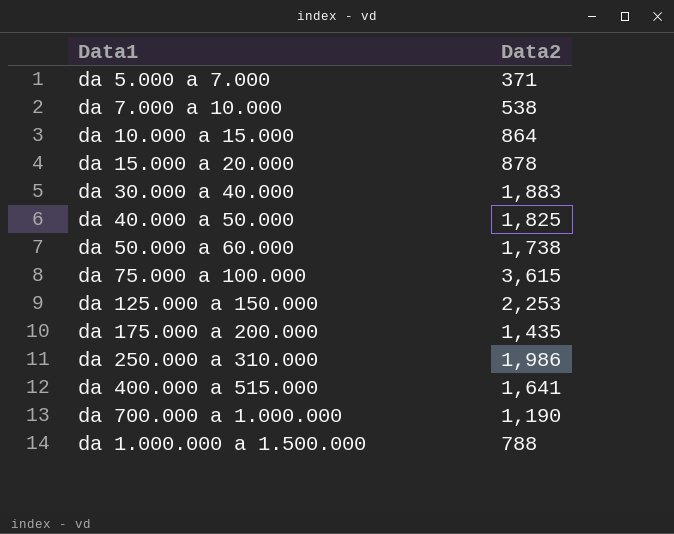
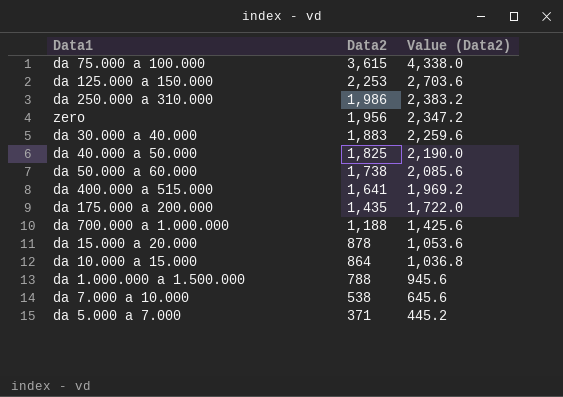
row order: none -> Data2 descending
column Value (Data2) | formula: none -> [Data2] * 1.2
row zero: none -> 1,956 | 2,347.2
da 700.000 a 1.000.000 | Data2: 1,190 -> 1,188

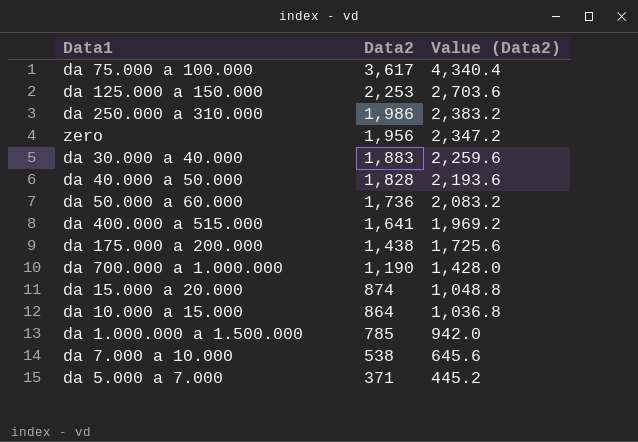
da 75.000 a 100.000 | Data2: 3,615 -> 3,617
da 75.000 a 100.000 | Value (Data2): 4,338.0 -> 4,340.4
da 40.000 a 50.000 | Data2: 1,825 -> 1,828
da 40.000 a 50.000 | Value (Data2): 2,190.0 -> 2,193.6
da 50.000 a 60.000 | Data2: 1,738 -> 1,736
da 50.000 a 60.000 | Value (Data2): 2,085.6 -> 2,083.2
da 175.000 a 200.000 | Data2: 1,435 -> 1,438
da 175.000 a 200.000 | Value (Data2): 1,722.0 -> 1,725.6
da 700.000 a 1.000.000 | Data2: 1,188 -> 1,190
da 700.000 a 1.000.000 | Value (Data2): 1,425.6 -> 1,428.0
da 15.000 a 20.000 | Data2: 878 -> 874
da 15.000 a 20.000 | Value (Data2): 1,053.6 -> 1,048.8
da 1.000.000 a 1.500.000 | Data2: 788 -> 785
da 1.000.000 a 1.500.000 | Value (Data2): 945.6 -> 942.0

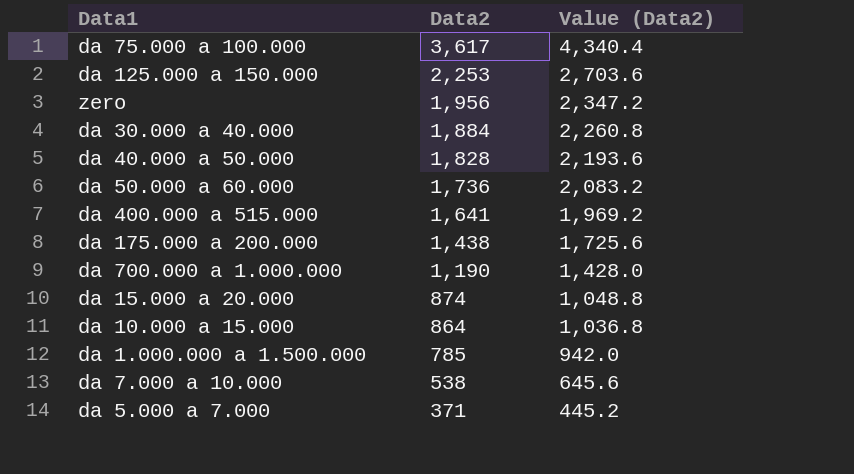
row da 250.000 a 310.000: 1,986 | 2,383.2 -> none
da 30.000 a 40.000 | Data2: 1,883 -> 1,884
da 30.000 a 40.000 | Value (Data2): 2,259.6 -> 2,260.8

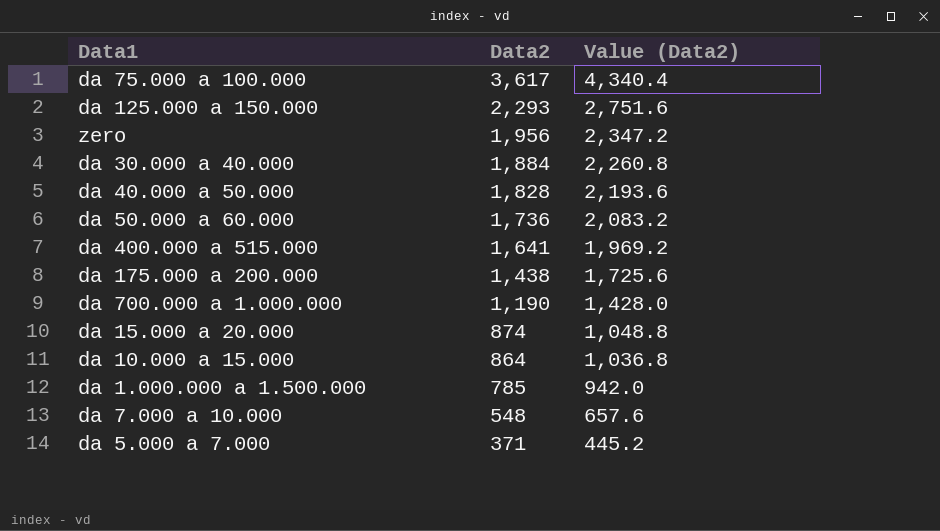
da 125.000 a 150.000 | Data2: 2,253 -> 2,293
da 125.000 a 150.000 | Value (Data2): 2,703.6 -> 2,751.6
da 7.000 a 10.000 | Data2: 538 -> 548
da 7.000 a 10.000 | Value (Data2): 645.6 -> 657.6

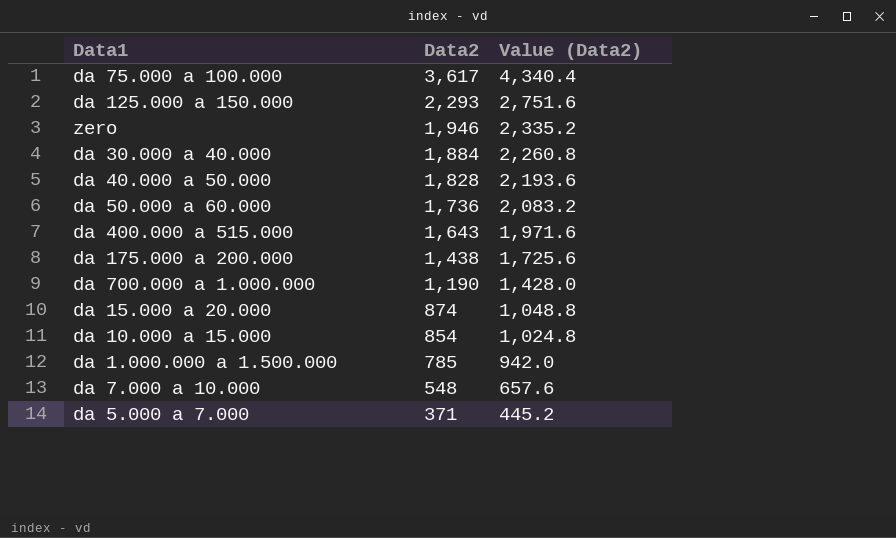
zero | Data2: 1,956 -> 1,946
zero | Value (Data2): 2,347.2 -> 2,335.2
da 400.000 a 515.000 | Data2: 1,641 -> 1,643
da 400.000 a 515.000 | Value (Data2): 1,969.2 -> 1,971.6
da 10.000 a 15.000 | Data2: 864 -> 854
da 10.000 a 15.000 | Value (Data2): 1,036.8 -> 1,024.8

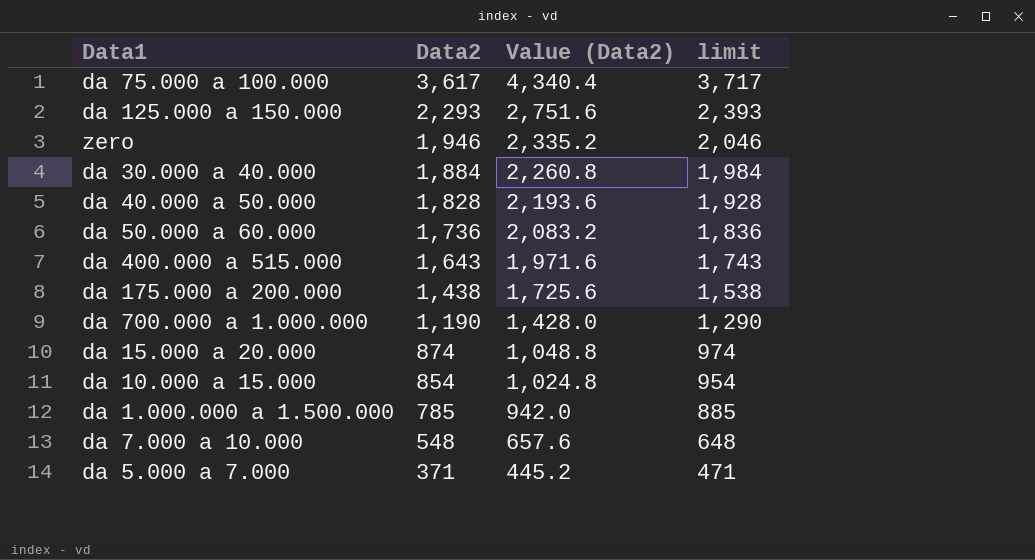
column limit | formula: none -> [Data2] + 100

